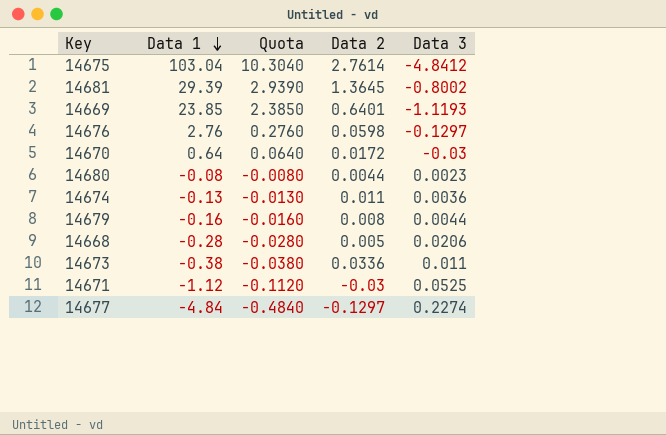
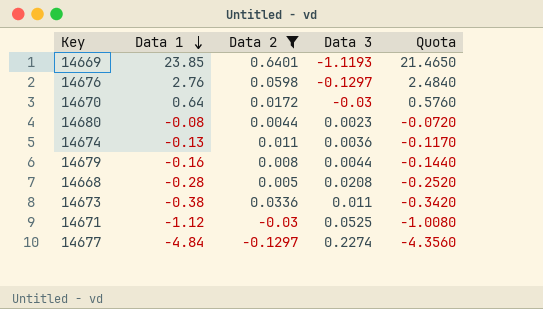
filter: none -> Data 2 <= 0.6401
column Quota | formula: [Data 1] * 0.1 -> [Data 1] * 0.9
column Quota | position: 3 -> 5
14668 | Data 3: 0.0206 -> 0.0208

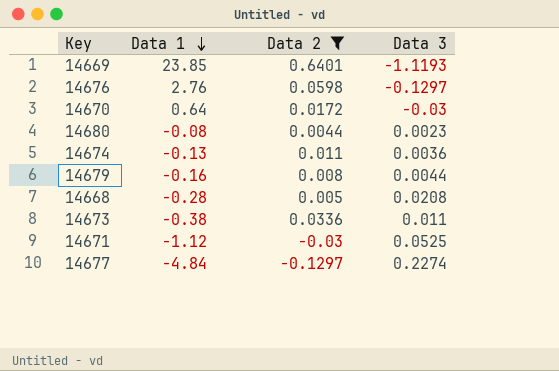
column Quota | formula: [Data 1] * 0.9 -> none

